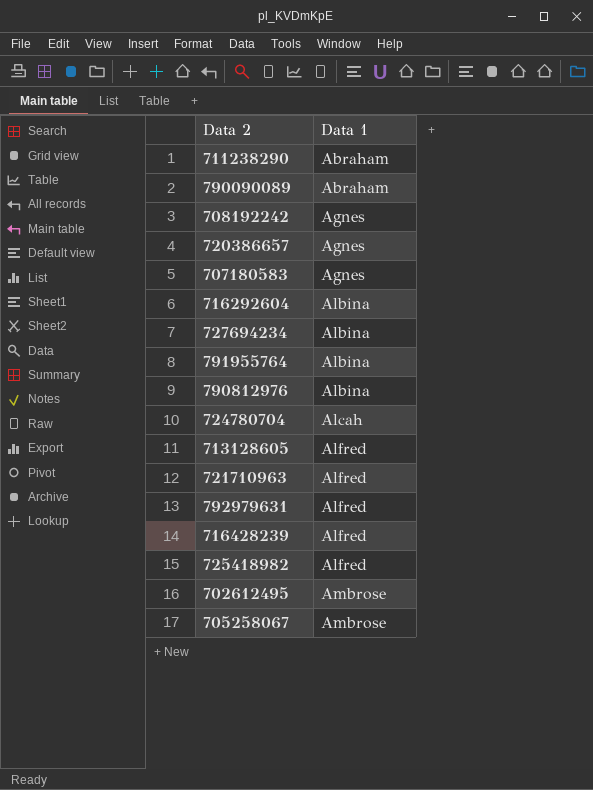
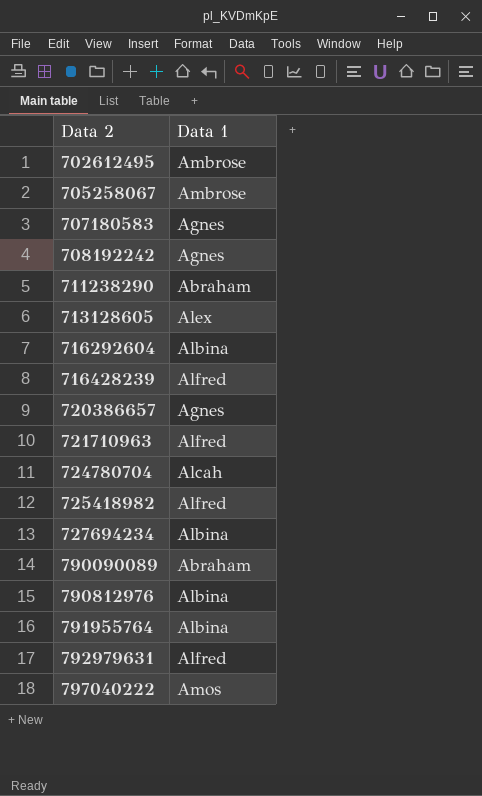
row order: Data 1 ascending -> Data 2 ascending
713128605 | Data 1: Alfred -> Alex
row 797040222: none -> Amos

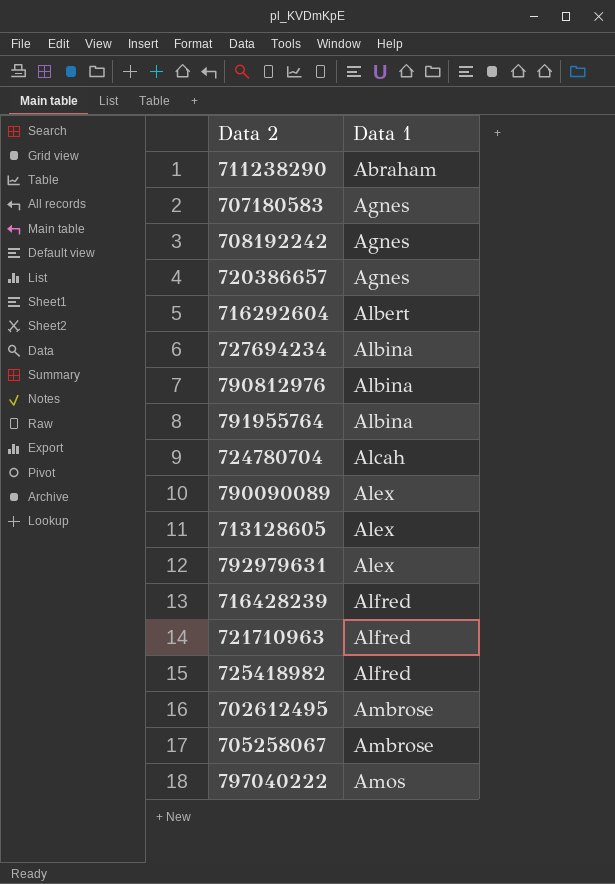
row order: Data 2 ascending -> Data 1 ascending
716292604 | Data 1: Albina -> Albert
790090089 | Data 1: Abraham -> Alex
792979631 | Data 1: Alfred -> Alex

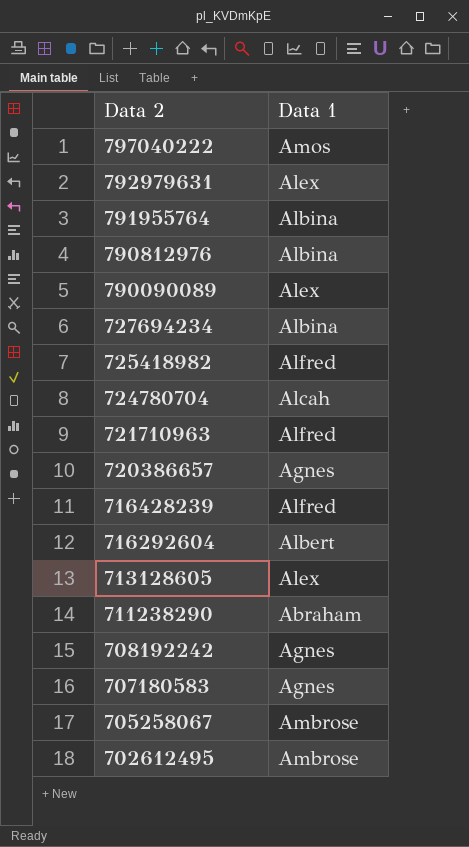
row order: Data 1 ascending -> Data 2 descending

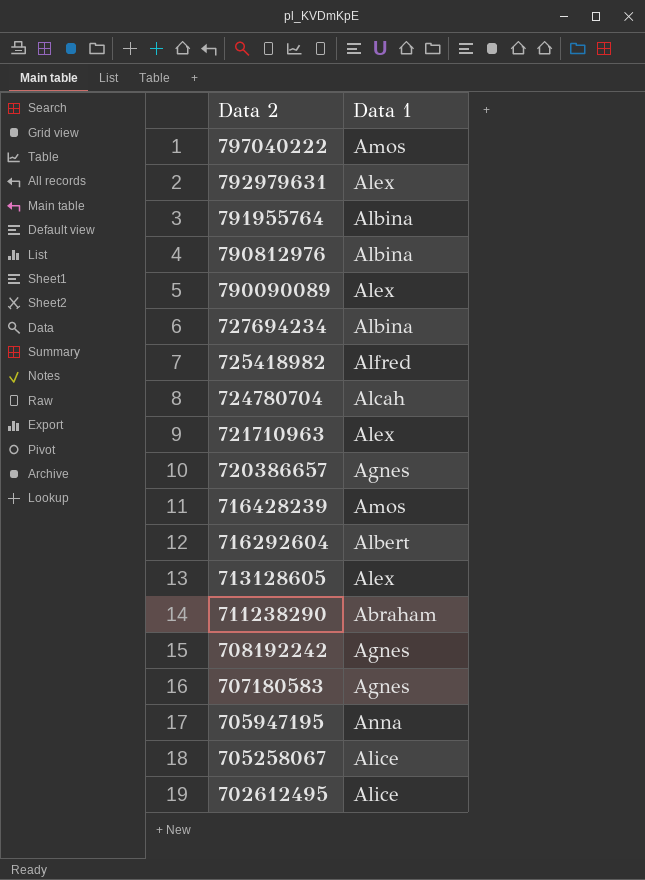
721710963 | Data 1: Alfred -> Alex
716428239 | Data 1: Alfred -> Amos
row 705947195: none -> Anna
705258067 | Data 1: Ambrose -> Alice
702612495 | Data 1: Ambrose -> Alice

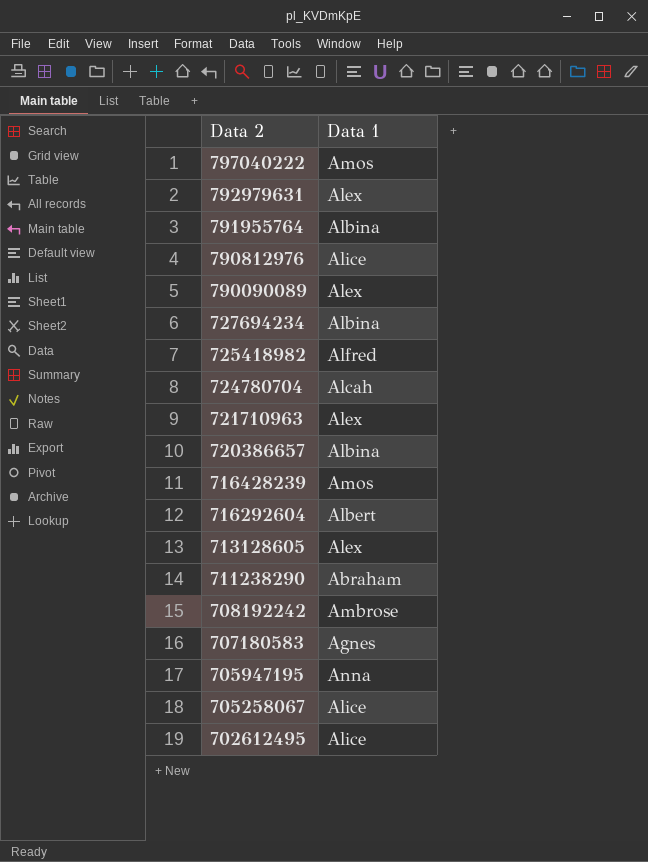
790812976 | Data 1: Albina -> Alice
720386657 | Data 1: Agnes -> Albina
708192242 | Data 1: Agnes -> Ambrose

